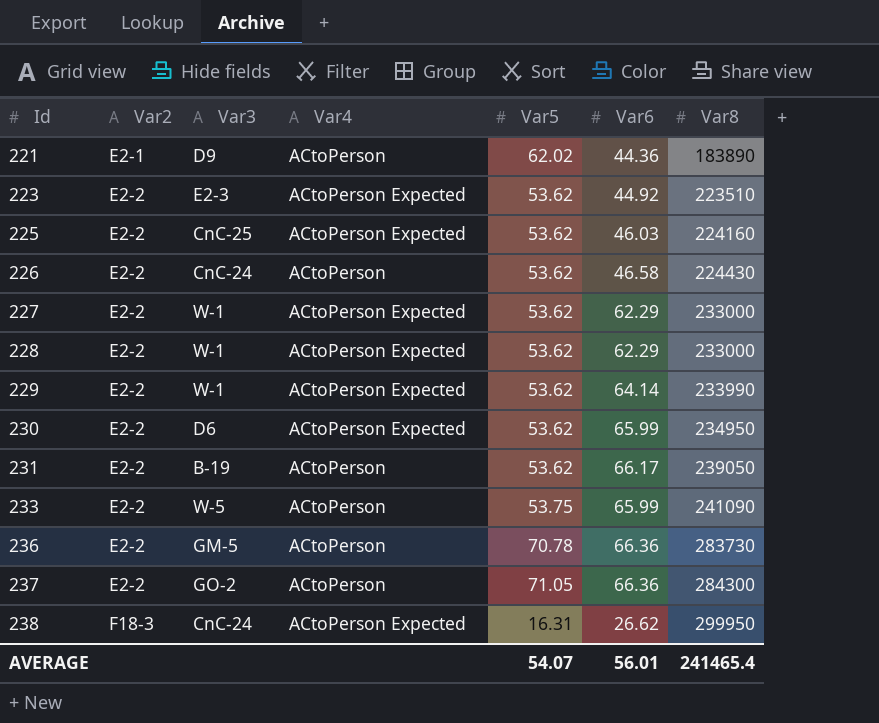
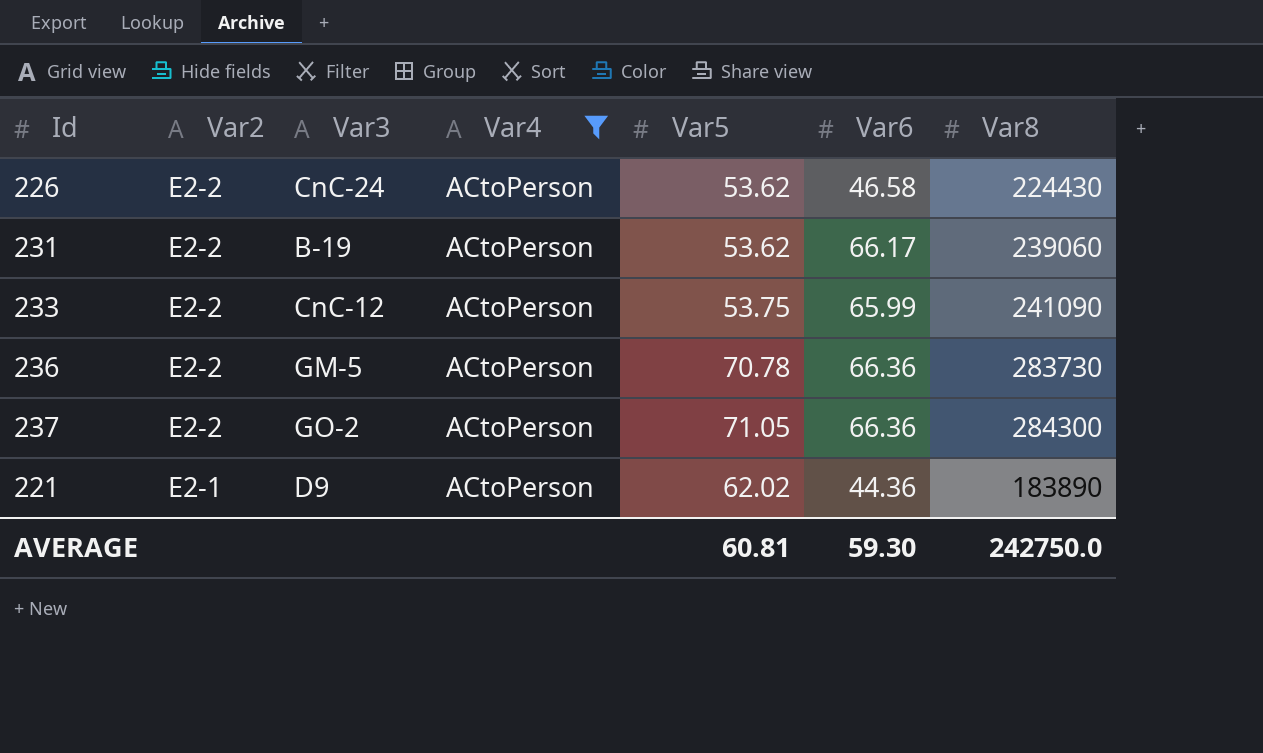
filter: none -> Var4 = ACtoPerson
row order: Id ascending -> Var2 descending
231 | Var8: 239050 -> 239060
233 | Var3: W-5 -> CnC-12
AVERAGE | Var5: 54.07 -> 60.81
AVERAGE | Var6: 56.01 -> 59.30
AVERAGE | Var8: 241465.4 -> 242750.0

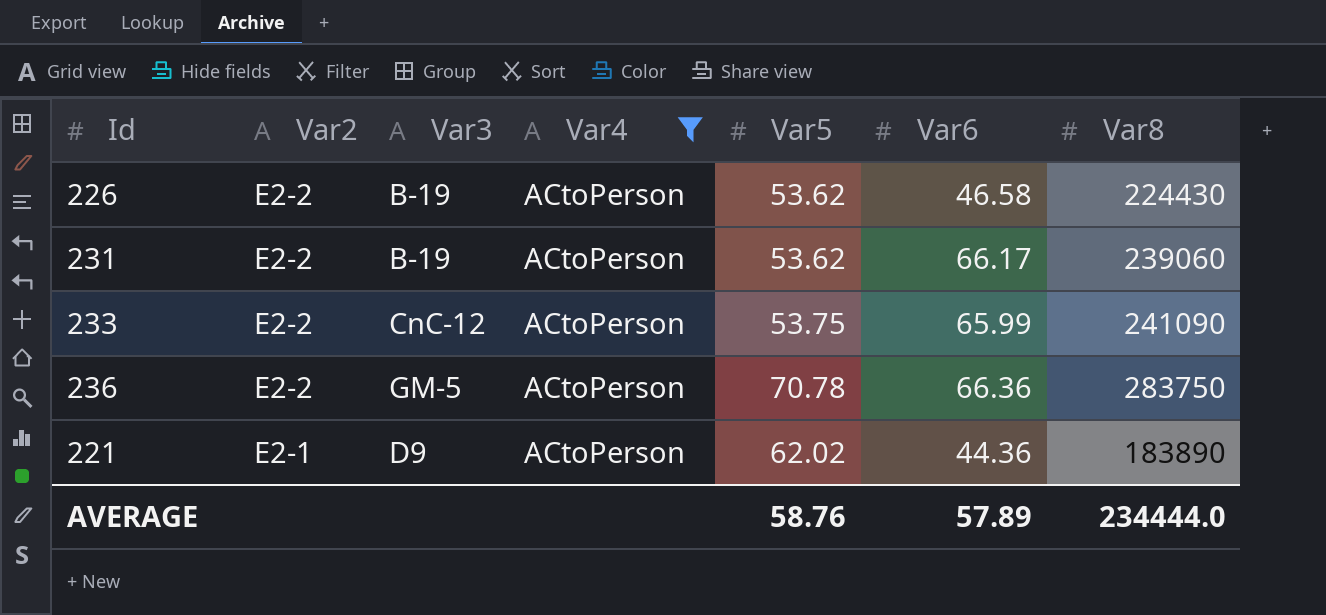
row 237: E2-2 | GO-2 | ACtoPerson | 71.05 | 66.36 | 284300 -> none
226 | Var3: CnC-24 -> B-19
236 | Var8: 283730 -> 283750
AVERAGE | Var5: 60.81 -> 58.76
AVERAGE | Var6: 59.30 -> 57.89
AVERAGE | Var8: 242750.0 -> 234444.0

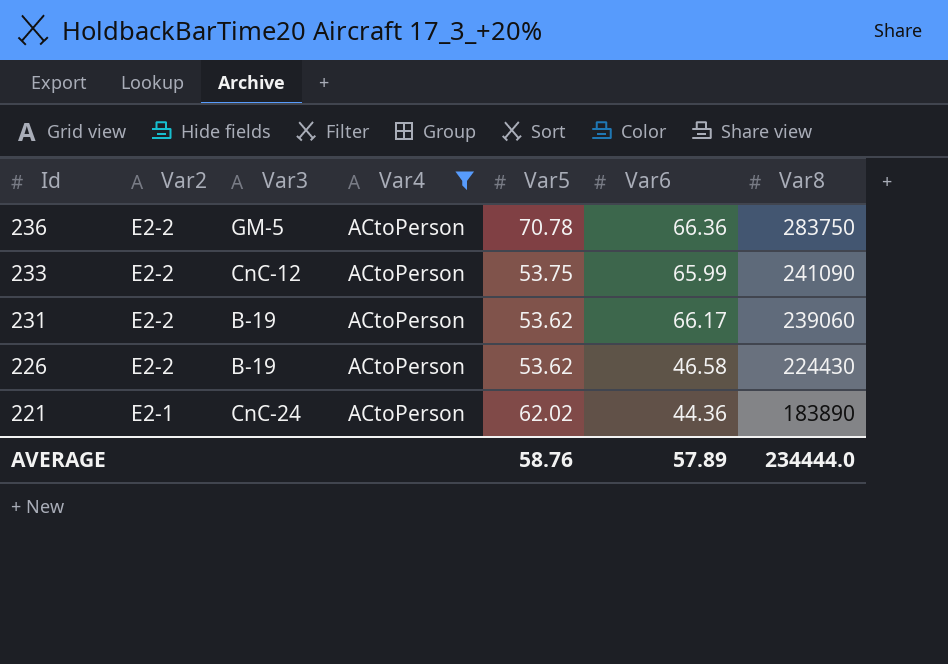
row order: Var2 descending -> Id descending
221 | Var3: D9 -> CnC-24

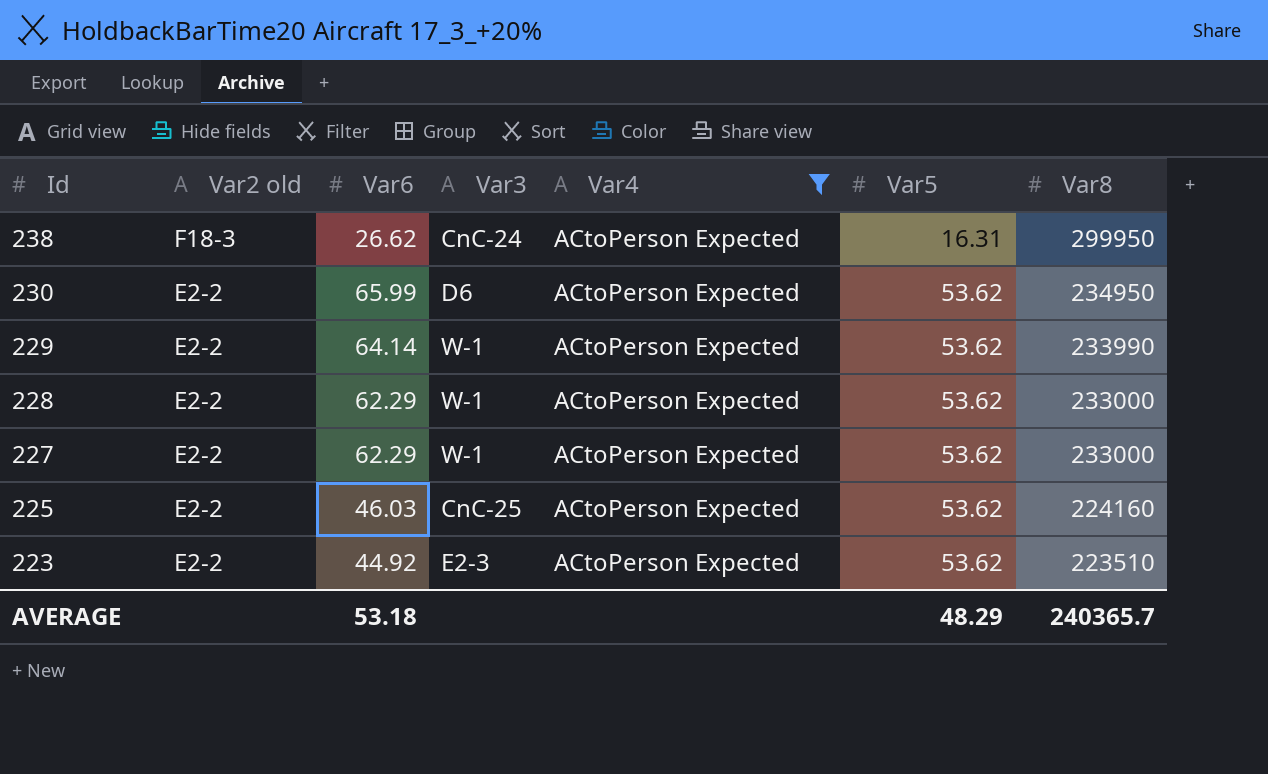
filter: Var4 = ACtoPerson -> Var4 = ACtoPerson Expected
column name: Var2 -> Var2 old
column Var6 | position: 6 -> 3
AVERAGE | Var6: 57.89 -> 53.18
AVERAGE | Var5: 58.76 -> 48.29
AVERAGE | Var8: 234444.0 -> 240365.7

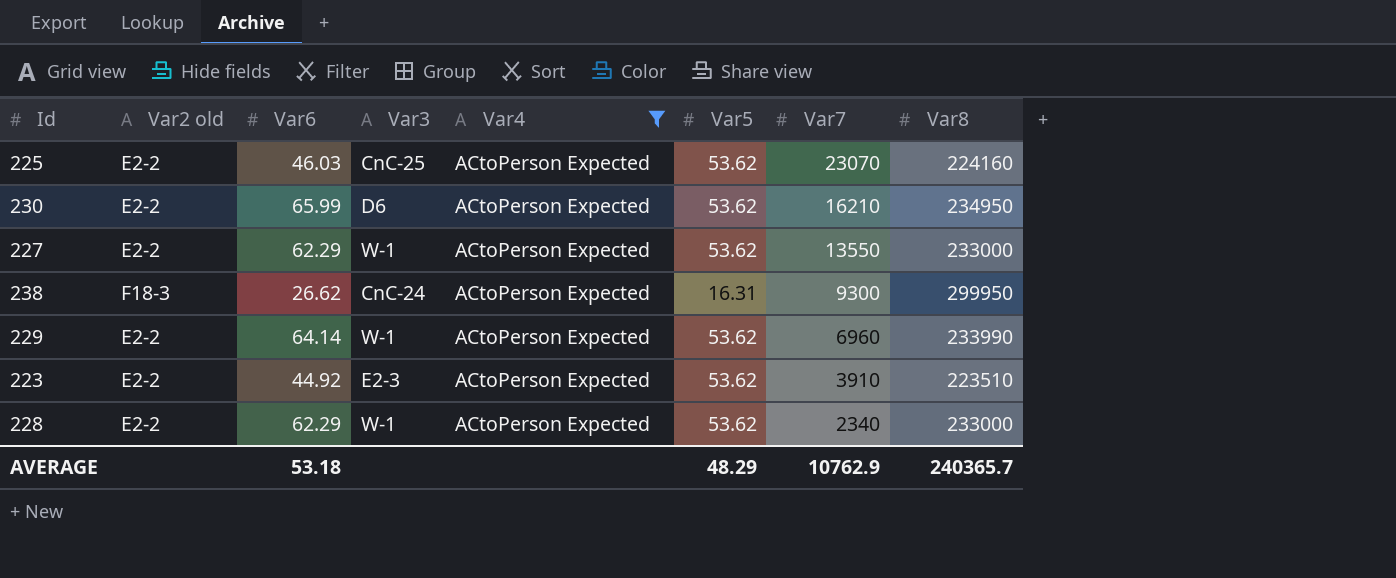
row order: Id descending -> Var7 descending
column Var7 | position: none -> 7

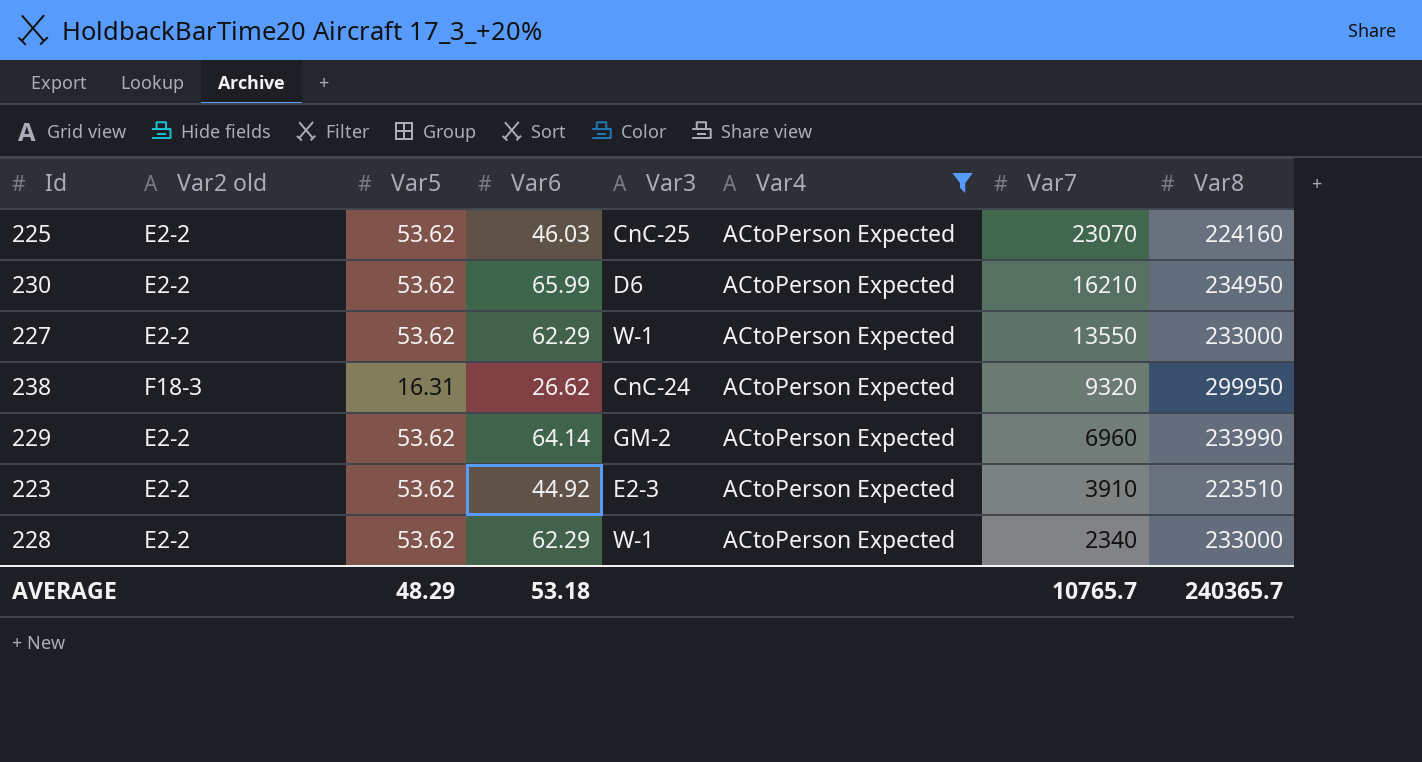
column Var5 | position: 6 -> 3
238 | Var7: 9300 -> 9320
229 | Var3: W-1 -> GM-2
AVERAGE | Var7: 10762.9 -> 10765.7

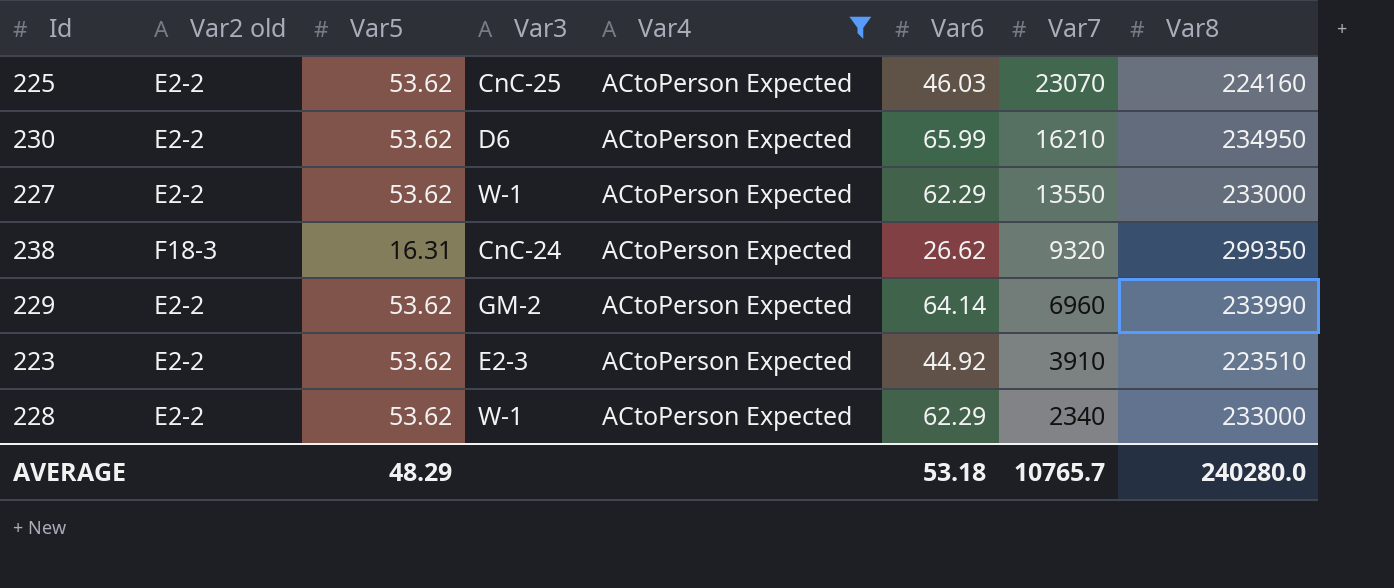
column Var6 | position: 4 -> 6
238 | Var8: 299950 -> 299350
AVERAGE | Var8: 240365.7 -> 240280.0

